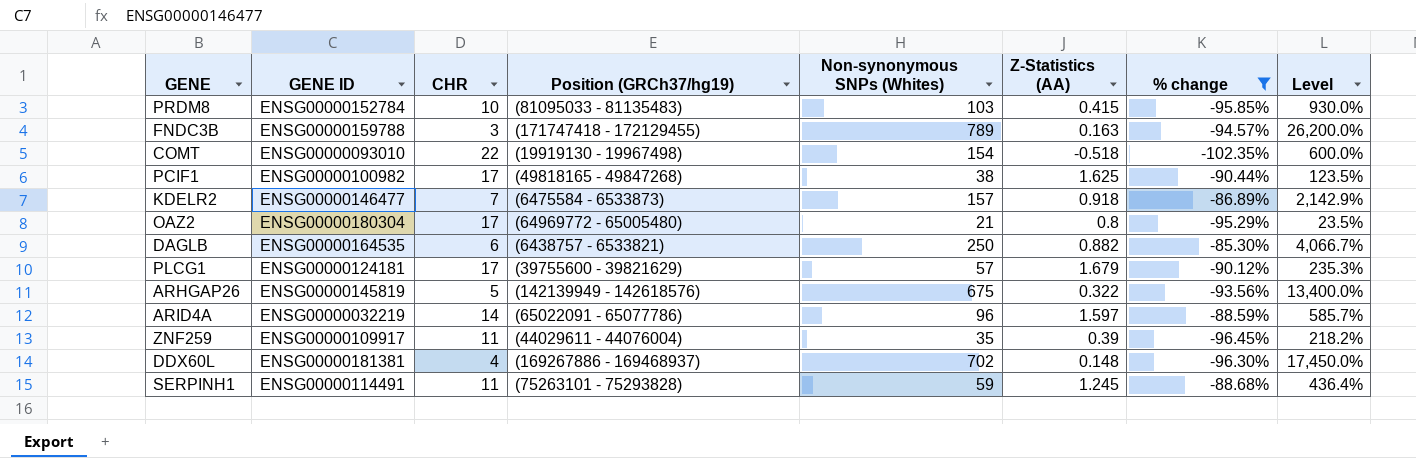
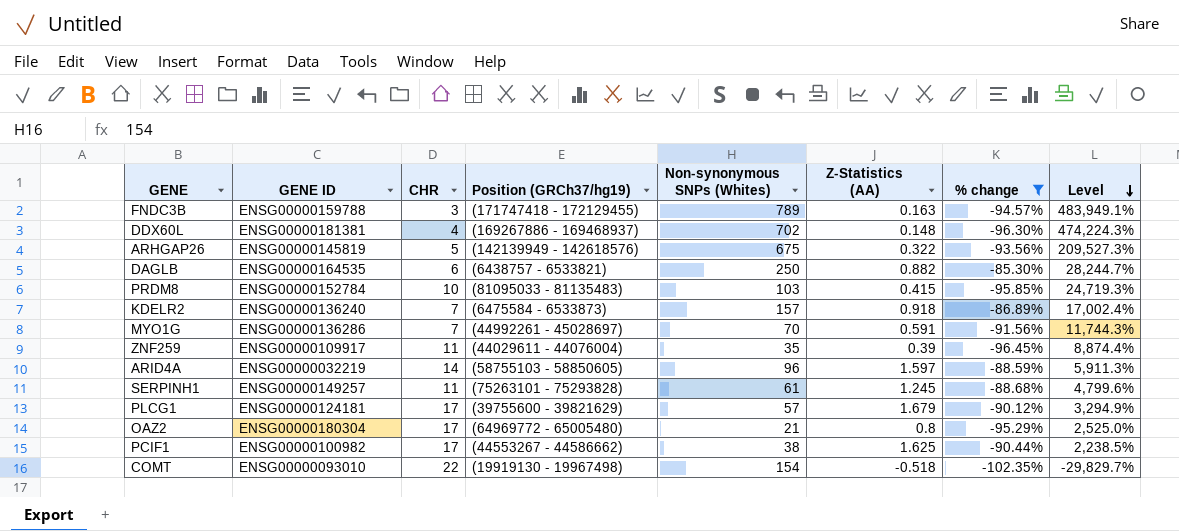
row order: none -> Level descending
column Level | formula: ([Non-synonymous SNPs (Whites)] - [CHR]) / [CHR] -> ([Non-synonymous SNPs (Whites)] - [Z-Statistics (AA)]) / [Z-Statistics (AA)]
KDELR2 | GENE ID: ENSG00000146477 -> ENSG00000136240
row MYO1G: none -> ENSG00000136286 | 7 | (44992261 - 45028697) | 70 | 0.591 | -91.56% | 11,744.3%
ARID4A | Position (GRCh37/hg19): (65022091 - 65077786) -> (58755103 - 58850605)
SERPINH1 | GENE ID: ENSG00000114491 -> ENSG00000149257
SERPINH1 | Non-synonymous SNPs (Whites): 59 -> 61
PCIF1 | Position (GRCh37/hg19): (49818165 - 49847268) -> (44553267 - 44586662)

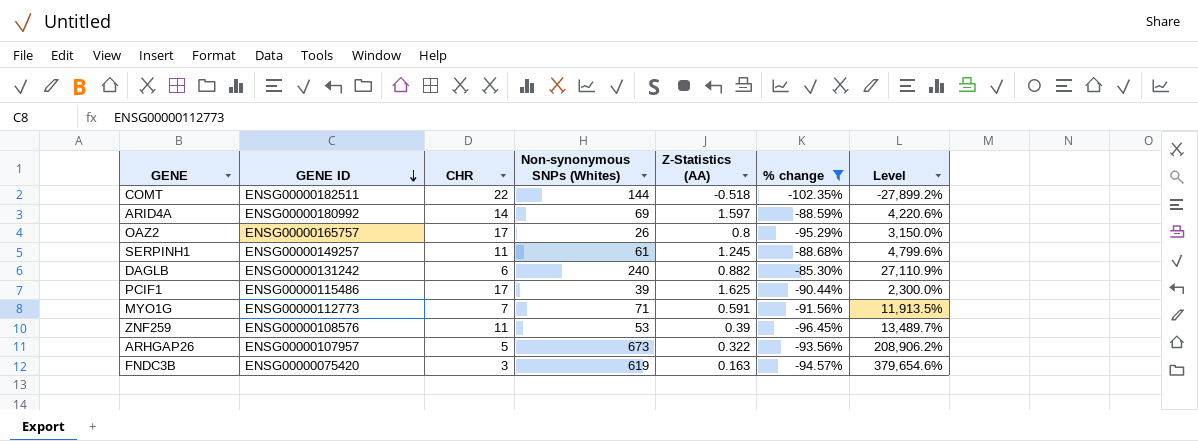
row order: Level descending -> GENE ID descending
column Position (GRCh37/hg19) | position: 4 -> none
row DDX60L: ENSG00000181381 | 4 | (169267886 - 169468937) | 702 | 0.148 | -96.30% | 474,224.3% -> none
row PRDM8: ENSG00000152784 | 10 | (81095033 - 81135483) | 103 | 0.415 | -95.85% | 24,719.3% -> none
row KDELR2: ENSG00000136240 | 7 | (6475584 - 6533873) | 157 | 0.918 | -86.89% | 17,002.4% -> none
row PLCG1: ENSG00000124181 | 17 | (39755600 - 39821629) | 57 | 1.679 | -90.12% | 3,294.9% -> none
COMT | GENE ID: ENSG00000093010 -> ENSG00000182511
COMT | Non-synonymous SNPs (Whites): 154 -> 144
COMT | Level: -29,829.7% -> -27,899.2%
ARID4A | GENE ID: ENSG00000032219 -> ENSG00000180992
ARID4A | Non-synonymous SNPs (Whites): 96 -> 69
ARID4A | Level: 5,911.3% -> 4,220.6%
OAZ2 | GENE ID: ENSG00000180304 -> ENSG00000165757
OAZ2 | Non-synonymous SNPs (Whites): 21 -> 26
OAZ2 | Level: 2,525.0% -> 3,150.0%
DAGLB | GENE ID: ENSG00000164535 -> ENSG00000131242
DAGLB | Non-synonymous SNPs (Whites): 250 -> 240
DAGLB | Level: 28,244.7% -> 27,110.9%
PCIF1 | GENE ID: ENSG00000100982 -> ENSG00000115486
PCIF1 | Non-synonymous SNPs (Whites): 38 -> 39
PCIF1 | Level: 2,238.5% -> 2,300.0%
MYO1G | GENE ID: ENSG00000136286 -> ENSG00000112773
MYO1G | Non-synonymous SNPs (Whites): 70 -> 71
MYO1G | Level: 11,744.3% -> 11,913.5%
ZNF259 | GENE ID: ENSG00000109917 -> ENSG00000108576
ZNF259 | Non-synonymous SNPs (Whites): 35 -> 53
ZNF259 | Level: 8,874.4% -> 13,489.7%
ARHGAP26 | GENE ID: ENSG00000145819 -> ENSG00000107957
ARHGAP26 | Non-synonymous SNPs (Whites): 675 -> 673
ARHGAP26 | Level: 209,527.3% -> 208,906.2%
FNDC3B | GENE ID: ENSG00000159788 -> ENSG00000075420
FNDC3B | Non-synonymous SNPs (Whites): 789 -> 619
FNDC3B | Level: 483,949.1% -> 379,654.6%

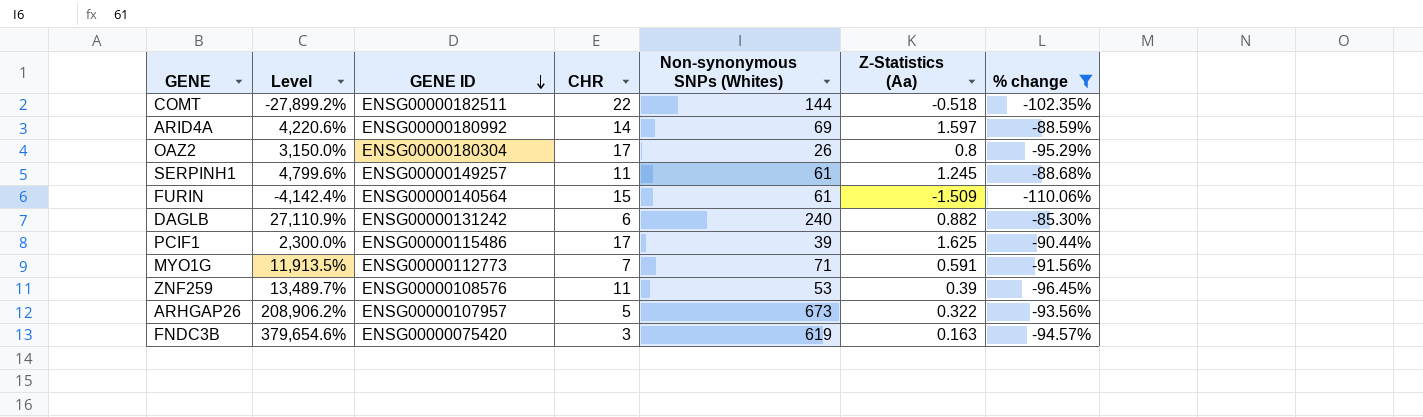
column Level | position: 7 -> 2
column name: Z-Statistics (AA) -> Z-Statistics (Aa)
OAZ2 | GENE ID: ENSG00000165757 -> ENSG00000180304
row FURIN: none -> -4,142.4% | ENSG00000140564 | 15 | 61 | -1.509 | -110.06%

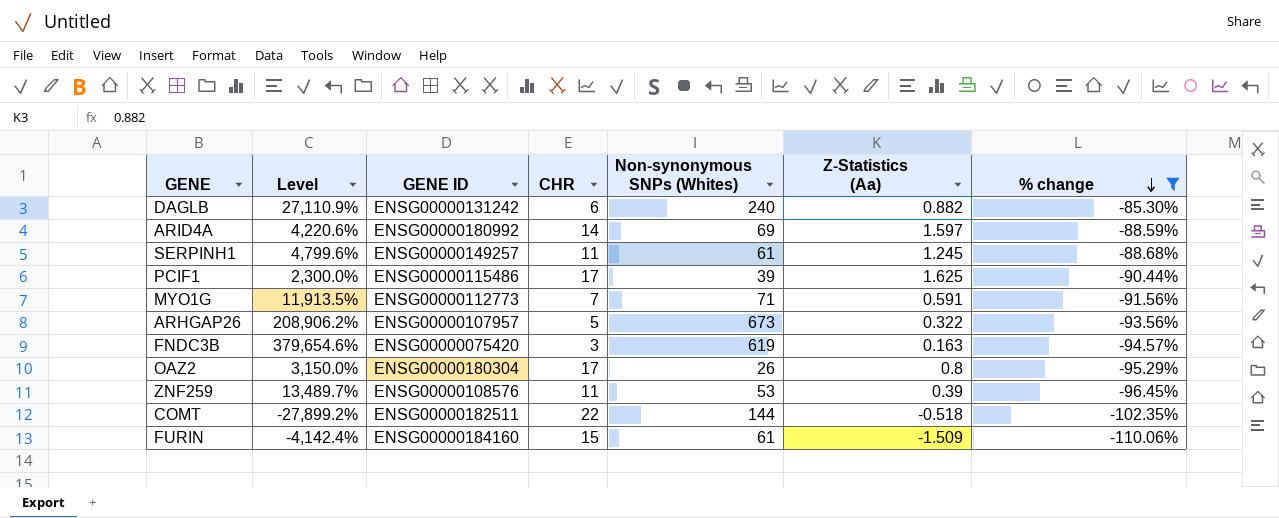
row order: GENE ID descending -> % change descending
FURIN | GENE ID: ENSG00000140564 -> ENSG00000184160

